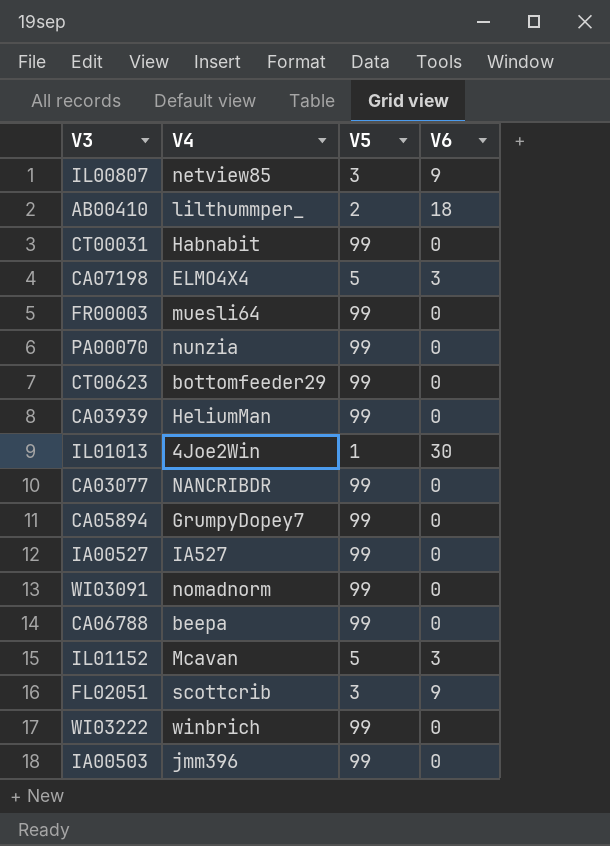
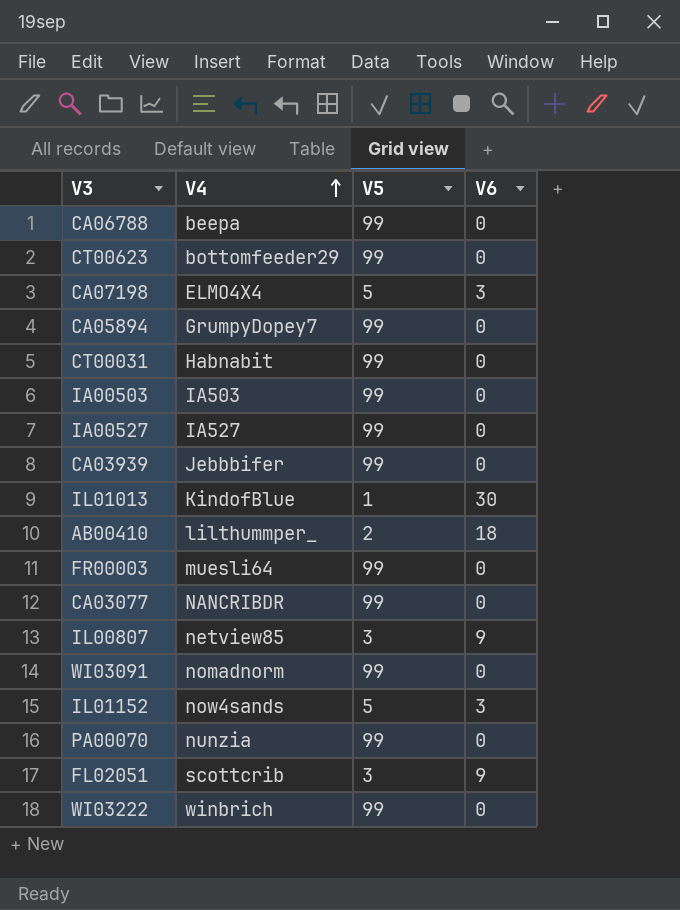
row order: none -> V4 ascending
IA00503 | V4: jmm396 -> IA503
CA03939 | V4: HeliumMan -> Jebbbifer
IL01013 | V4: 4Joe2Win -> KindofBlue
IL01152 | V4: Mcavan -> now4sands

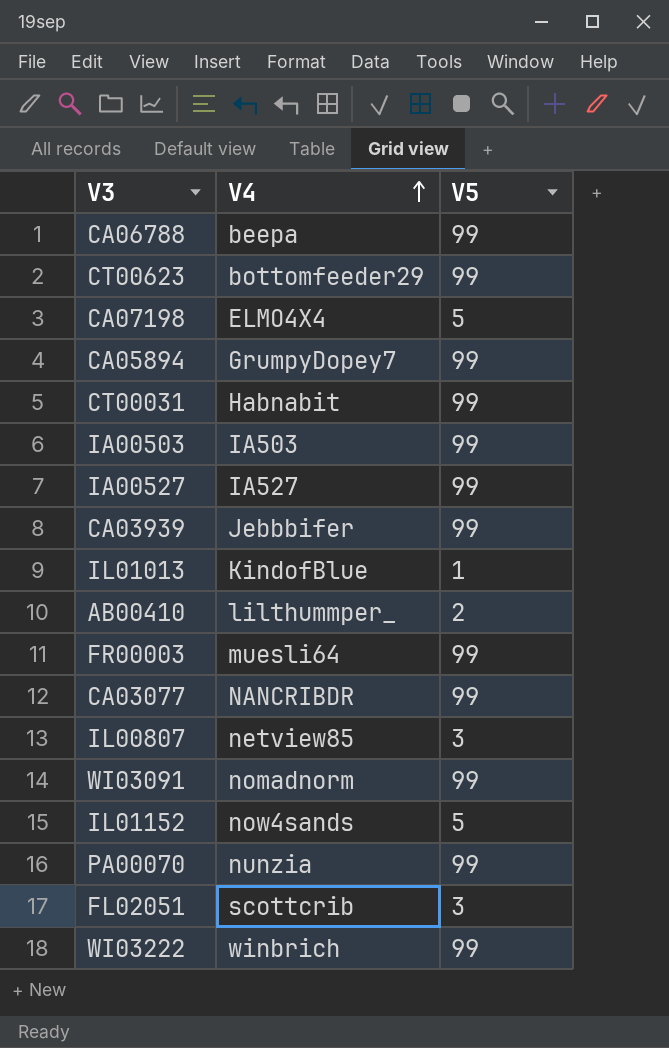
column V6 | position: 4 -> none

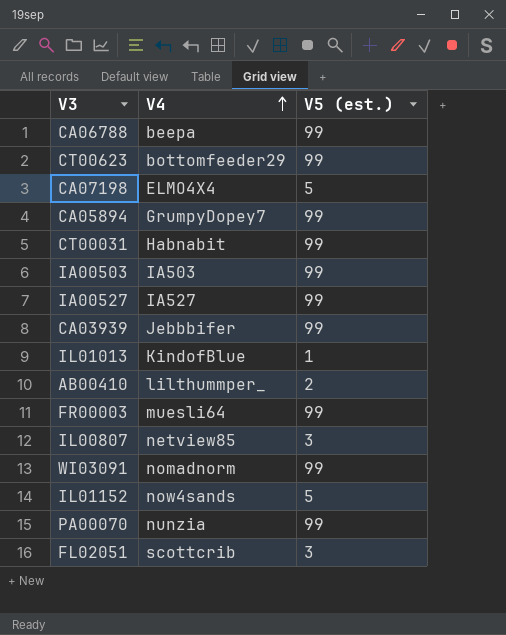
column name: V5 -> V5 (est.)
row CA03077: NANCRIBDR | 99 -> none
row WI03222: winbrich | 99 -> none

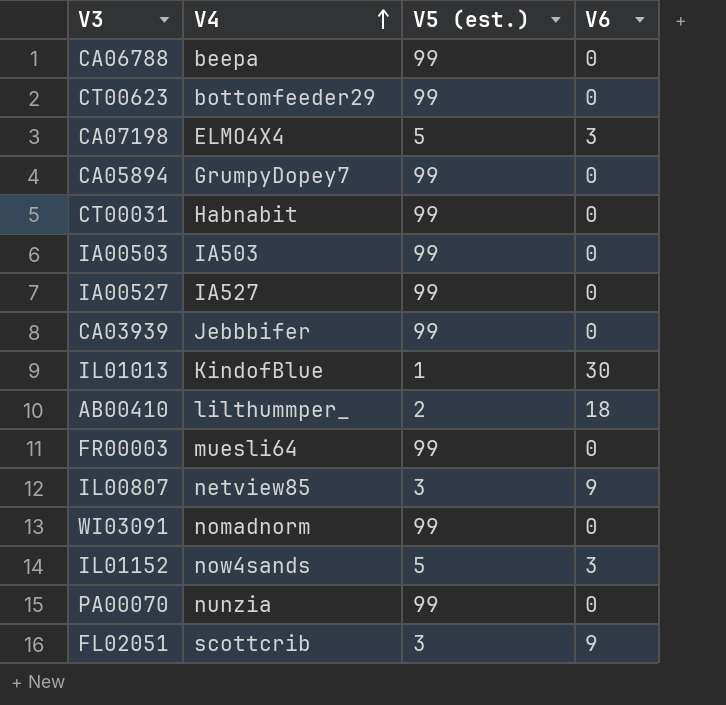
column V6 | position: none -> 4

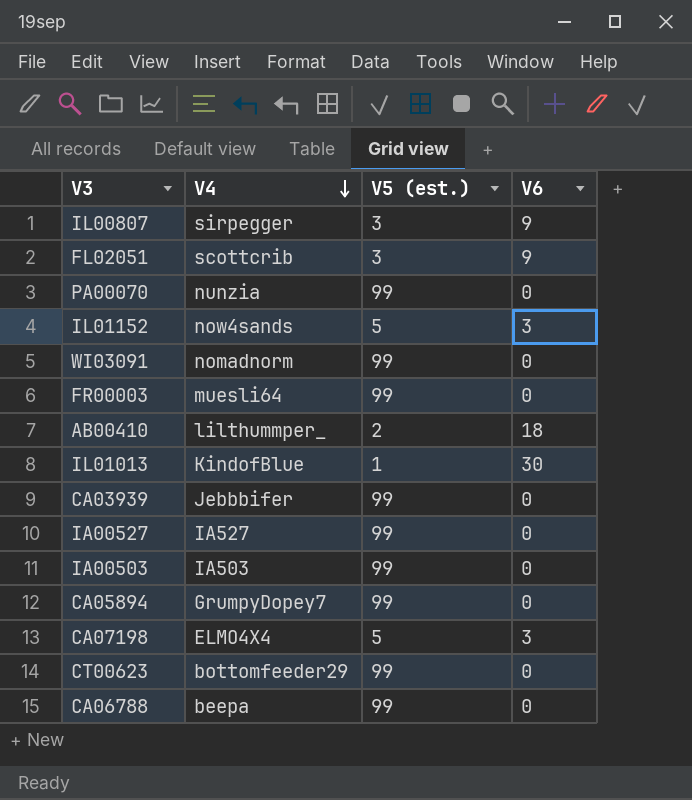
row order: V4 ascending -> V4 descending
row CT00031: Habnabit | 99 | 0 -> none
IL00807 | V4: netview85 -> sirpegger

